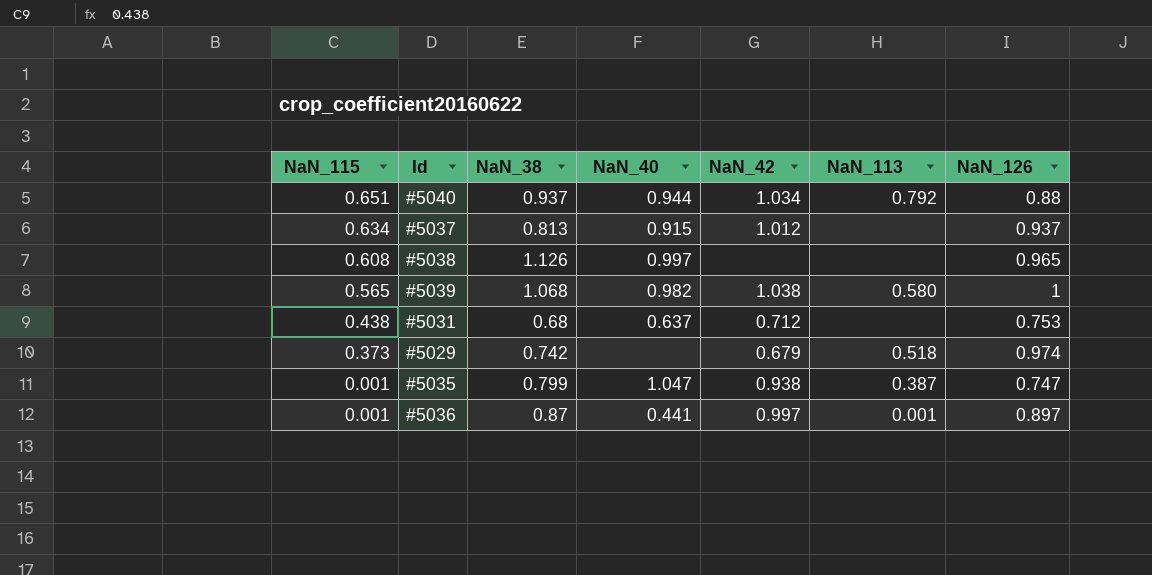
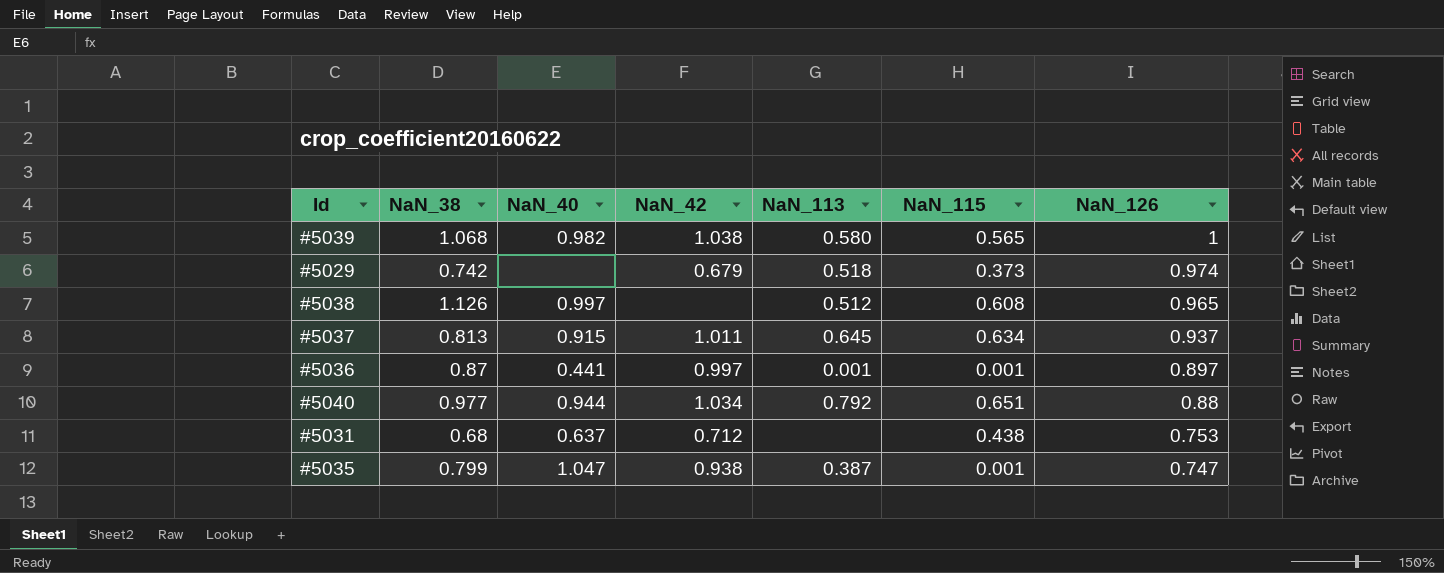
row order: NaN_115 descending -> NaN_126 descending
column NaN_115 | position: 1 -> 6
#5038 | NaN_113: none -> 0.512
#5037 | NaN_42: 1.012 -> 1.011
#5037 | NaN_113: none -> 0.645
#5040 | NaN_38: 0.937 -> 0.977

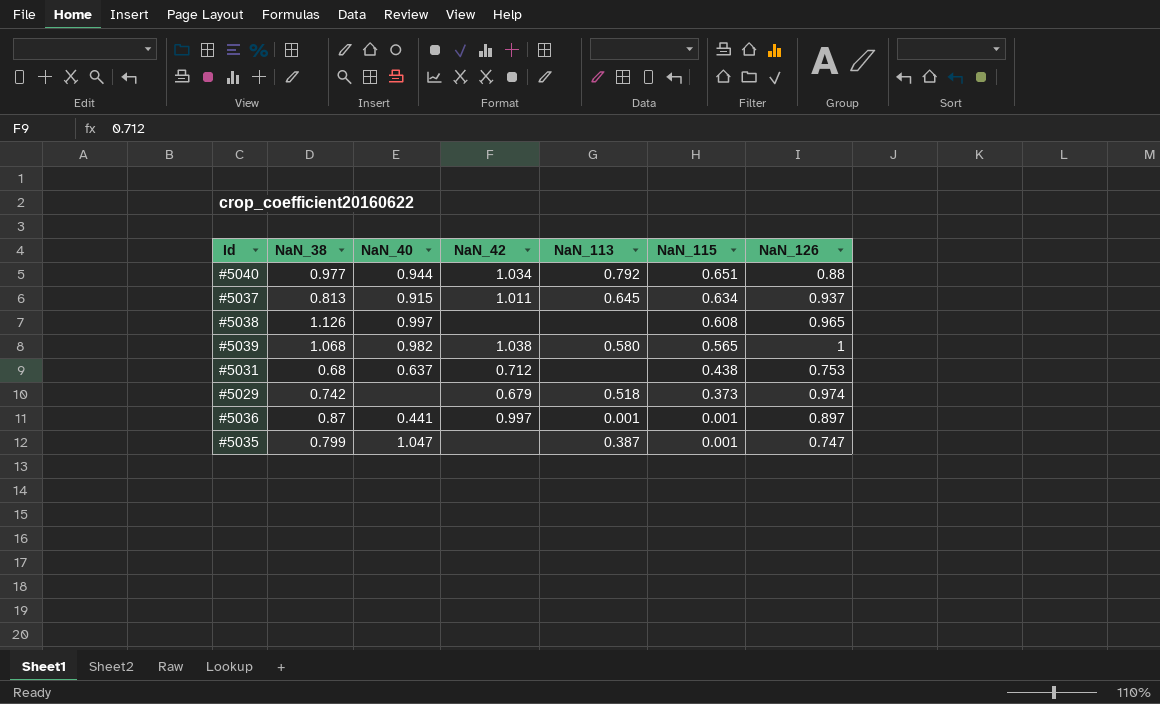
row order: NaN_126 descending -> NaN_115 descending
#5038 | NaN_113: 0.512 -> none
#5035 | NaN_42: 0.938 -> none

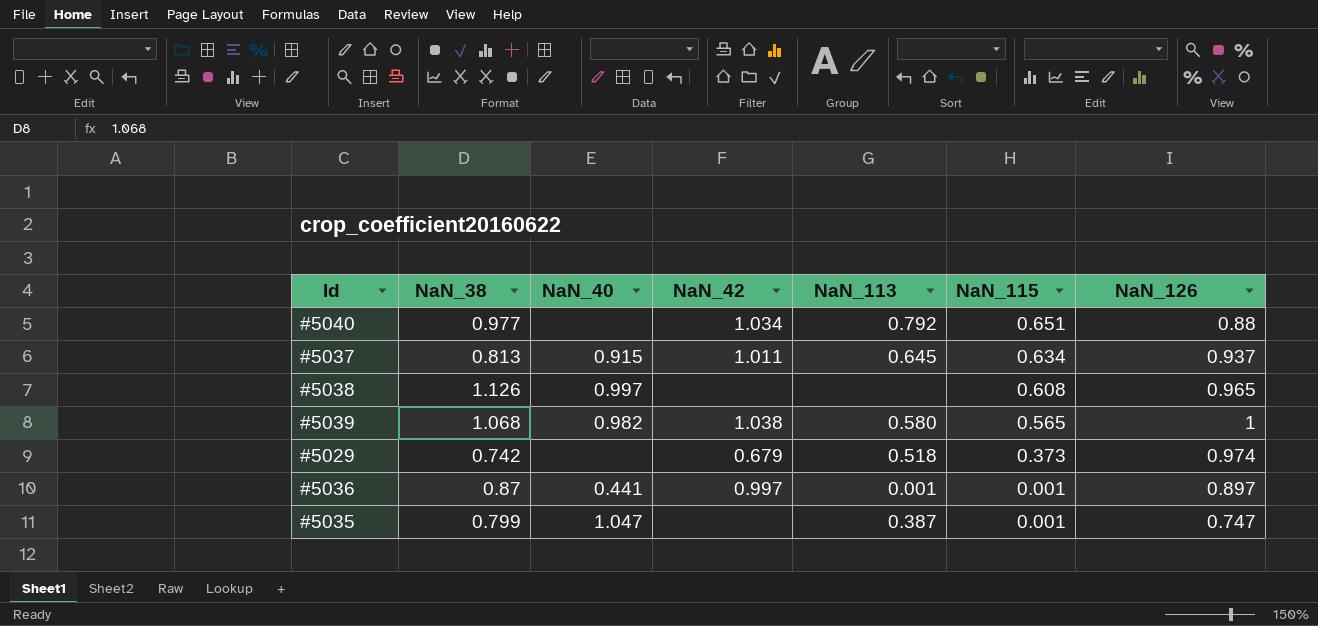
row #5031: 0.68 | 0.637 | 0.712 | none | 0.438 | 0.753 -> none
#5040 | NaN_40: 0.944 -> none

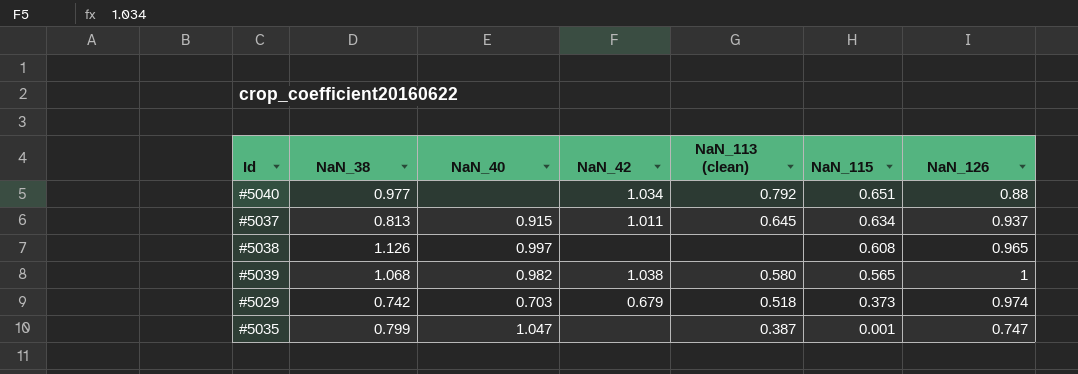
column name: NaN_113 -> NaN_113 (clean)
row #5036: 0.87 | 0.441 | 0.997 | 0.001 | 0.001 | 0.897 -> none
#5029 | NaN_40: none -> 0.703

